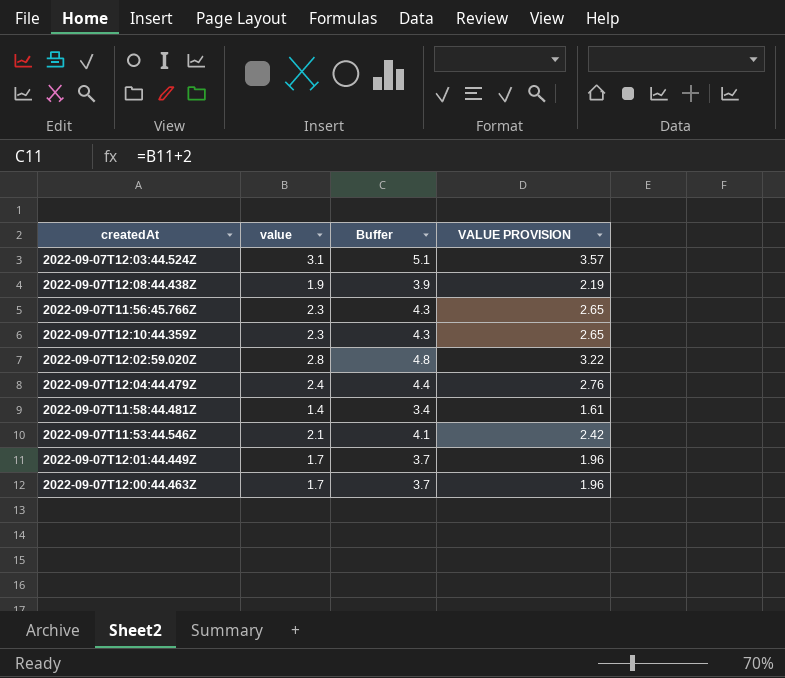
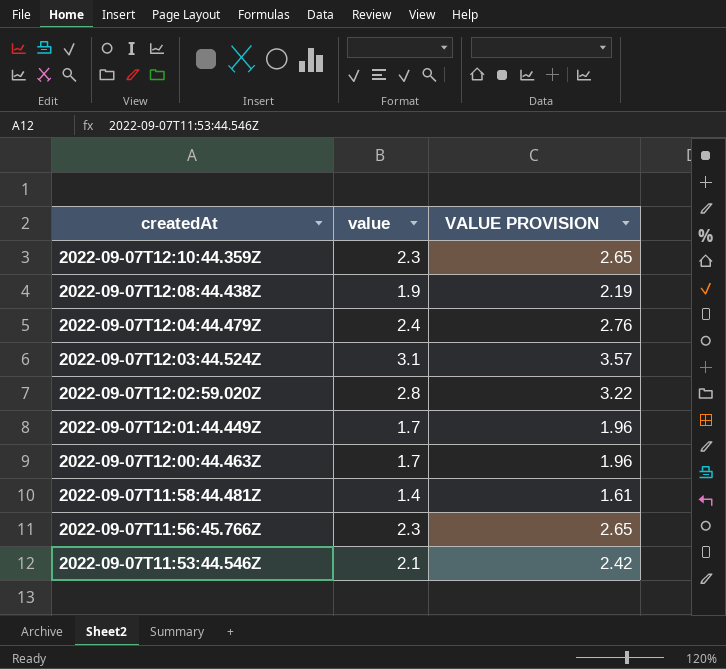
row order: none -> createdAt descending
column Buffer | formula: [value] + 2 -> none

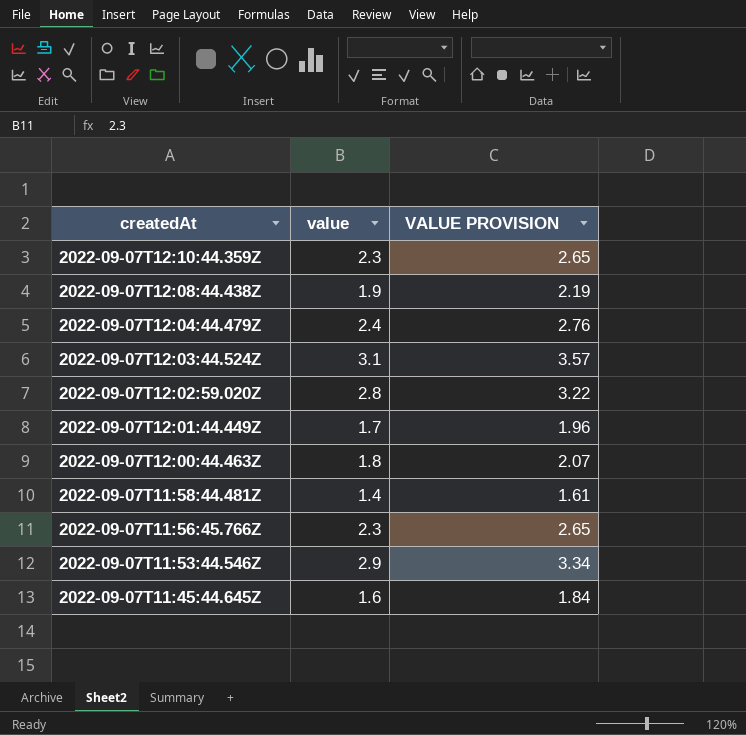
2022-09-07T12:00:44.463Z | value: 1.7 -> 1.8
2022-09-07T12:00:44.463Z | VALUE PROVISION: 1.96 -> 2.07
2022-09-07T11:53:44.546Z | value: 2.1 -> 2.9
2022-09-07T11:53:44.546Z | VALUE PROVISION: 2.42 -> 3.34
row 2022-09-07T11:45:44.645Z: none -> 1.6 | 1.84

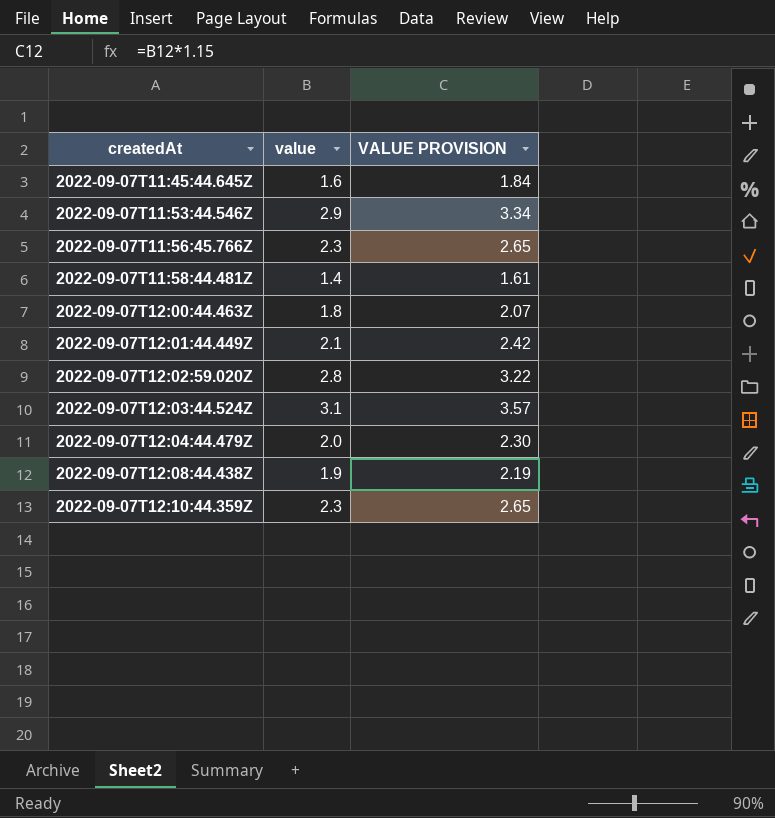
row order: createdAt descending -> createdAt ascending
2022-09-07T12:01:44.449Z | value: 1.7 -> 2.1
2022-09-07T12:01:44.449Z | VALUE PROVISION: 1.96 -> 2.42
2022-09-07T12:04:44.479Z | value: 2.4 -> 2.0
2022-09-07T12:04:44.479Z | VALUE PROVISION: 2.76 -> 2.30

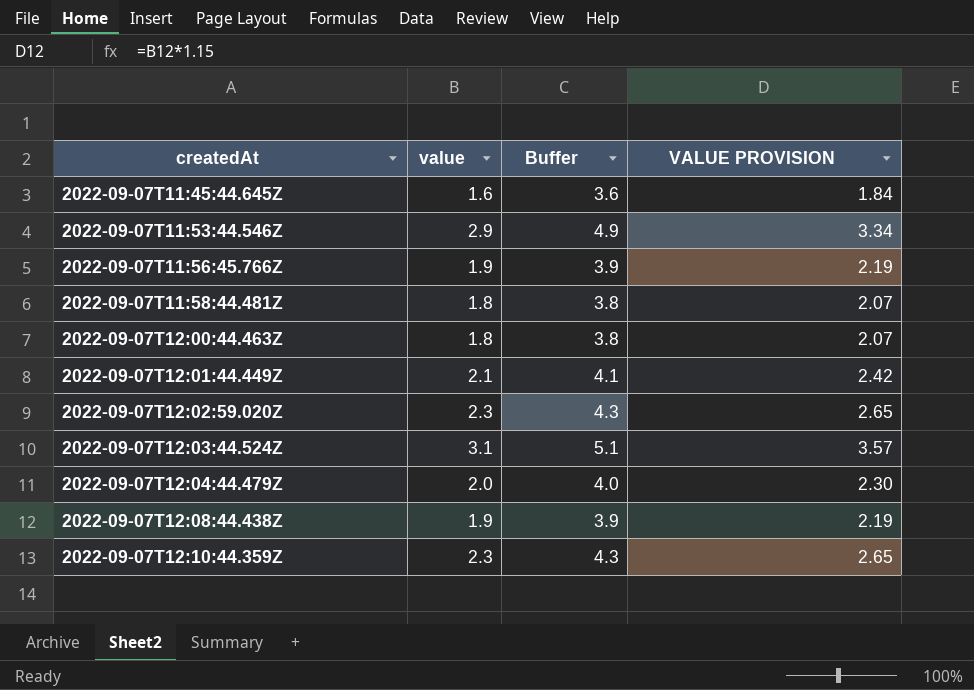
column Buffer | formula: none -> [value] + 2
2022-09-07T11:56:45.766Z | value: 2.3 -> 1.9
2022-09-07T11:56:45.766Z | VALUE PROVISION: 2.65 -> 2.19
2022-09-07T11:58:44.481Z | value: 1.4 -> 1.8
2022-09-07T11:58:44.481Z | VALUE PROVISION: 1.61 -> 2.07
2022-09-07T12:02:59.020Z | value: 2.8 -> 2.3
2022-09-07T12:02:59.020Z | VALUE PROVISION: 3.22 -> 2.65

